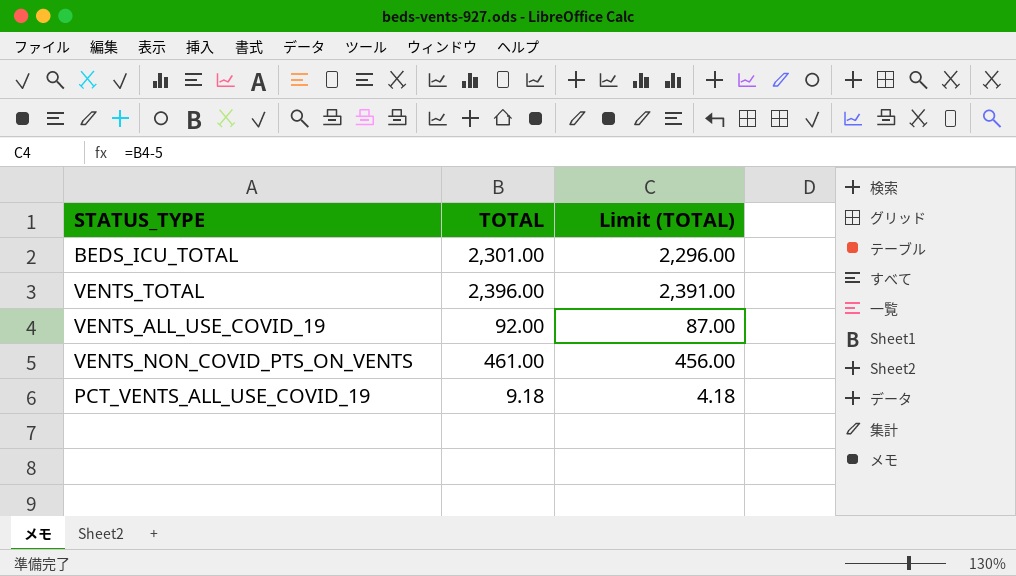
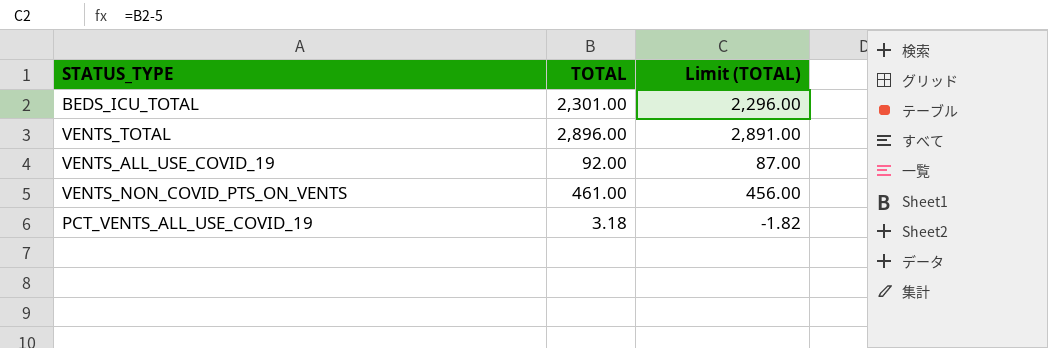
VENTS_TOTAL | TOTAL: 2,396.00 -> 2,896.00
VENTS_TOTAL | Limit (TOTAL): 2,391.00 -> 2,891.00
PCT_VENTS_ALL_USE_COVID_19 | TOTAL: 9.18 -> 3.18
PCT_VENTS_ALL_USE_COVID_19 | Limit (TOTAL): 4.18 -> -1.82

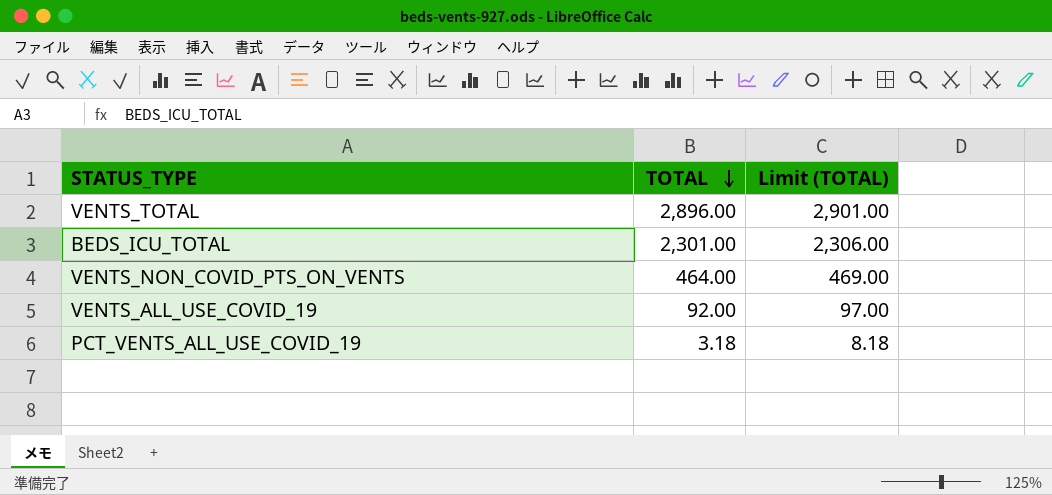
row order: none -> TOTAL descending
column Limit (TOTAL) | formula: [TOTAL] - 5 -> [TOTAL] + 5
VENTS_NON_COVID_PTS_ON_VENTS | TOTAL: 461.00 -> 464.00

